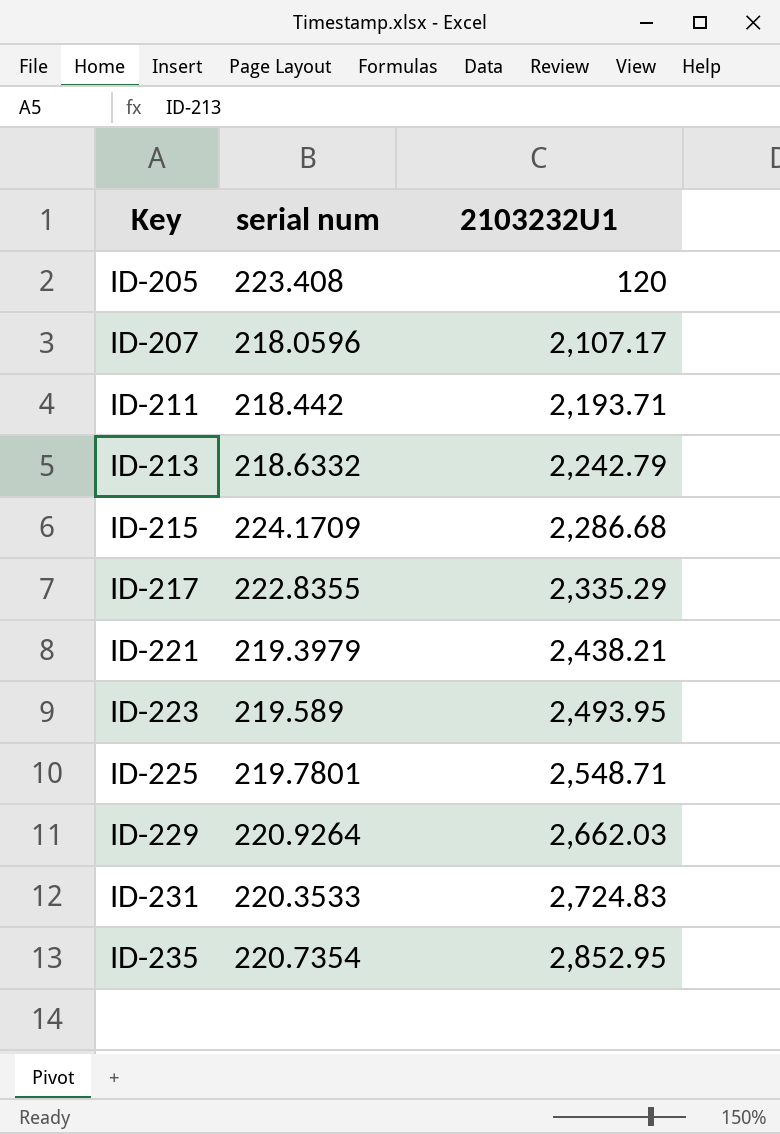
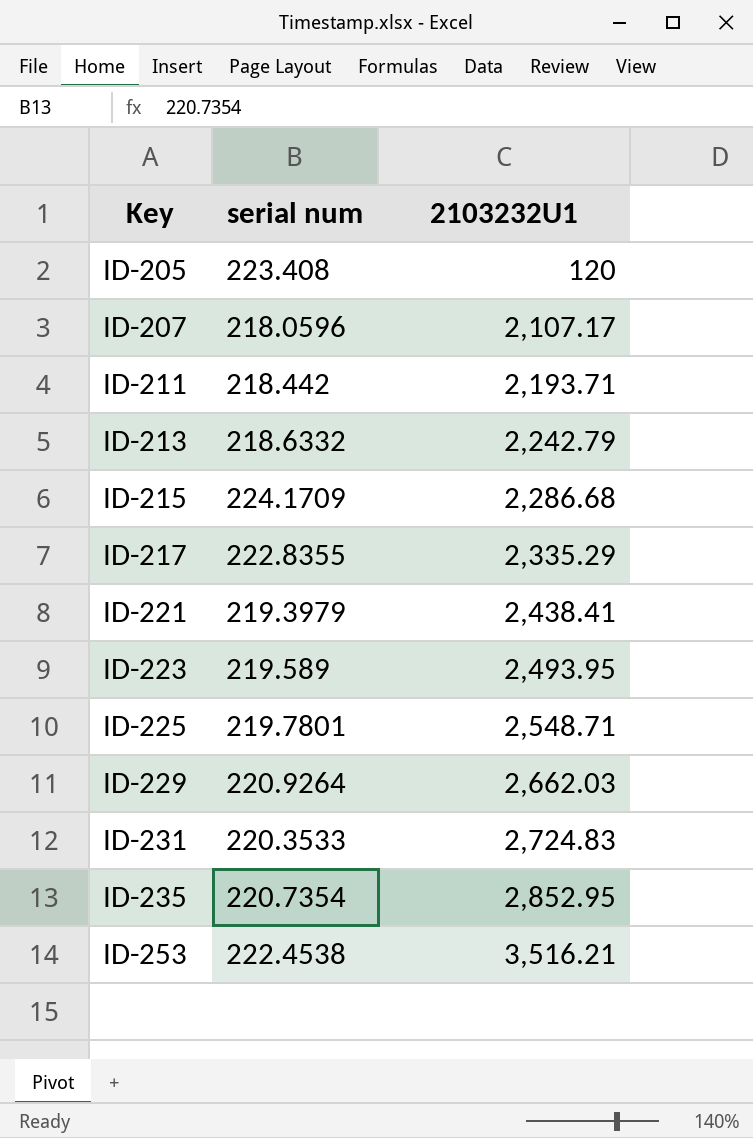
ID-221 | 2103232U1: 2,438.21 -> 2,438.41
row ID-253: none -> 222.4538 | 3,516.21

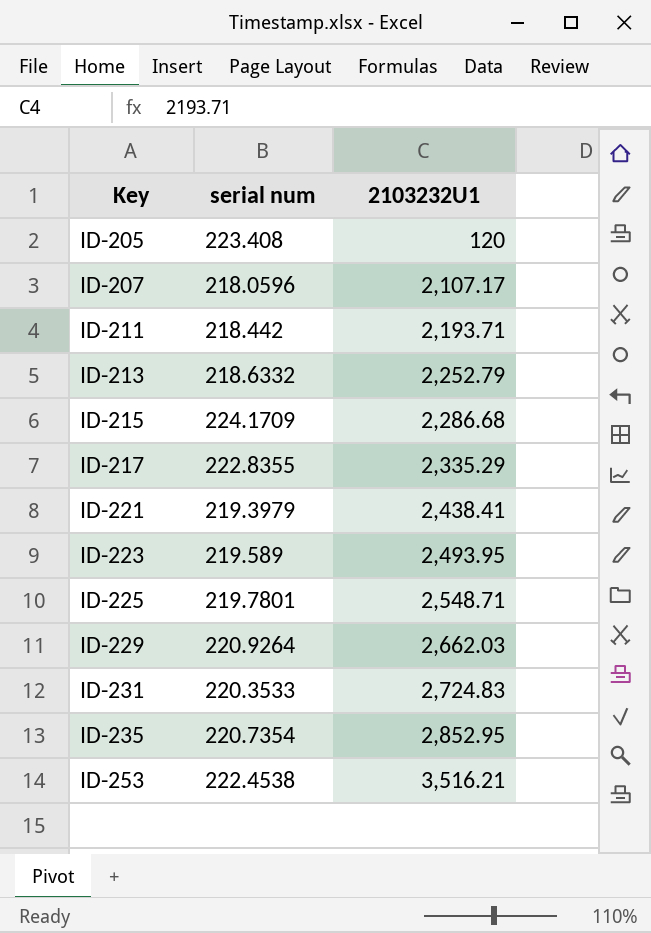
ID-213 | 2103232U1: 2,242.79 -> 2,252.79

